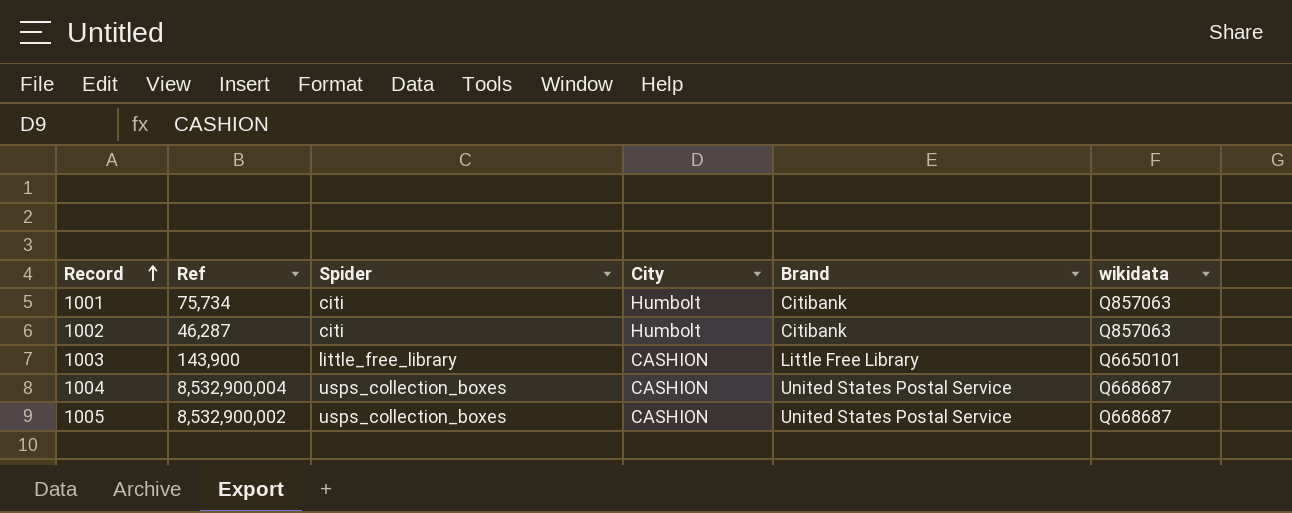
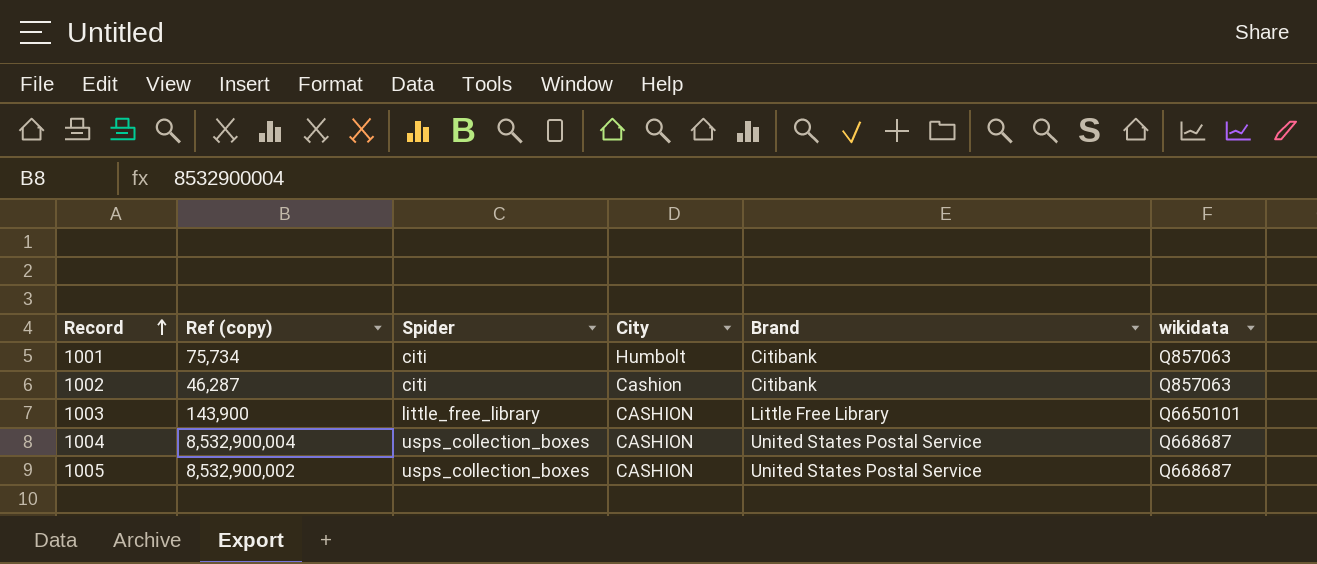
column name: Ref -> Ref (copy)
1002 | City: Humbolt -> Cashion

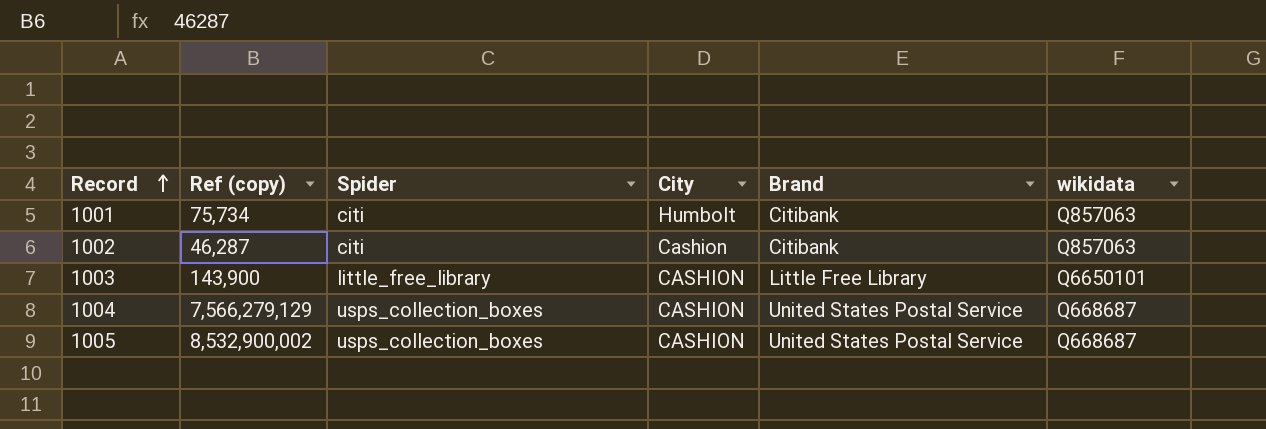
1004 | Ref (copy): 8,532,900,004 -> 7,566,279,129

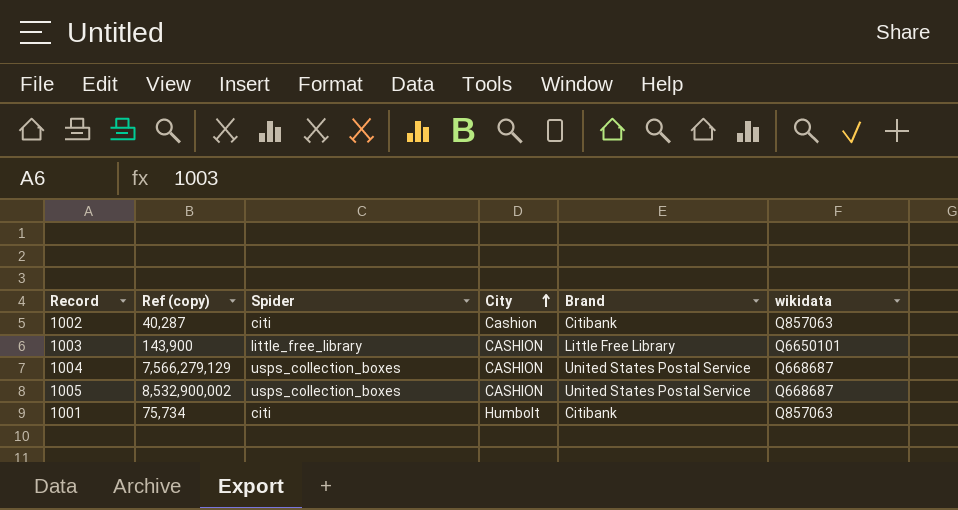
row order: Record ascending -> City ascending
1002 | Ref (copy): 46,287 -> 40,287

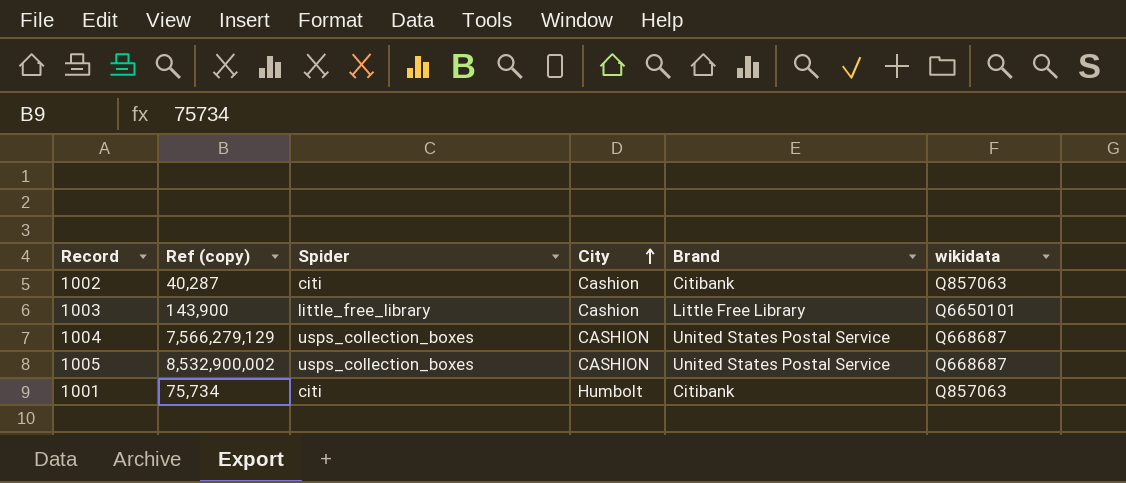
1003 | City: CASHION -> Cashion

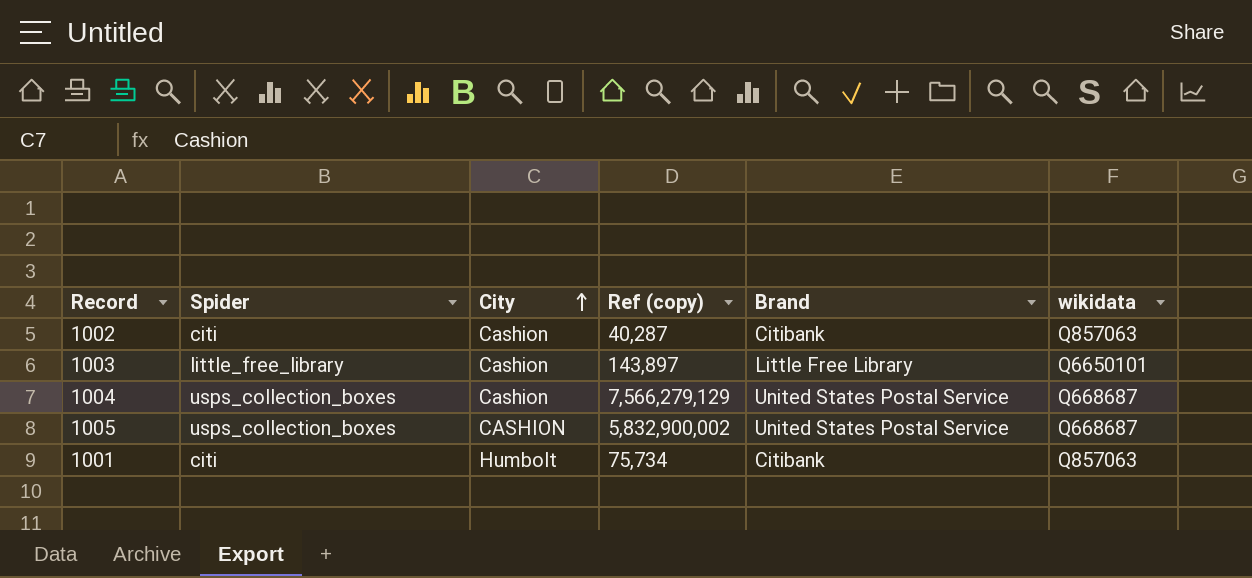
column Ref (copy) | position: 2 -> 4
1003 | Ref (copy): 143,900 -> 143,897
1004 | City: CASHION -> Cashion
1005 | Ref (copy): 8,532,900,002 -> 5,832,900,002

